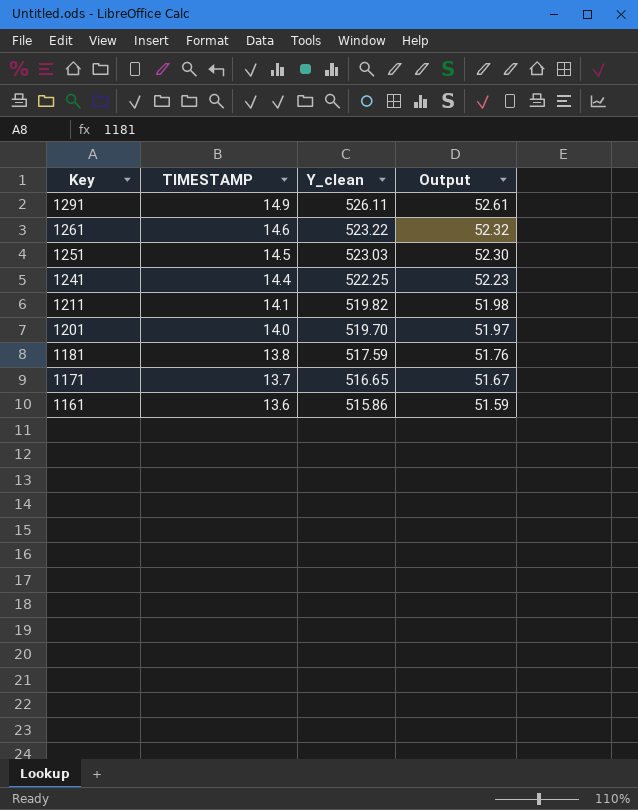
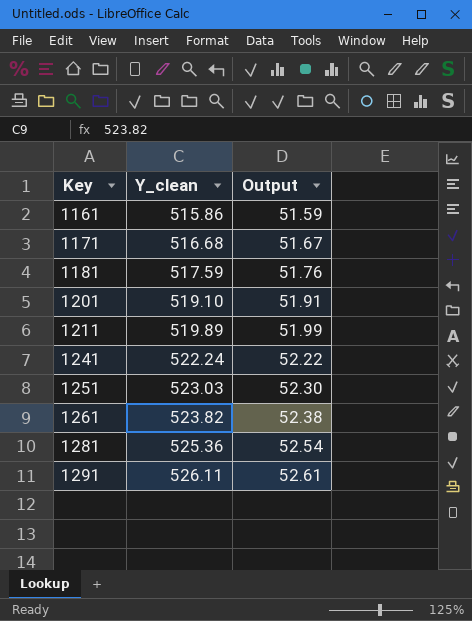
row order: Key descending -> Key ascending
column TIMESTAMP | position: 2 -> none
1171 | Y_clean: 516.65 -> 516.68
1201 | Y_clean: 519.70 -> 519.10
1201 | Output: 51.97 -> 51.91
1211 | Y_clean: 519.82 -> 519.89
1211 | Output: 51.98 -> 51.99
1241 | Y_clean: 522.25 -> 522.24
1241 | Output: 52.23 -> 52.22
1261 | Y_clean: 523.22 -> 523.82
1261 | Output: 52.32 -> 52.38
row 1281: none -> 525.36 | 52.54

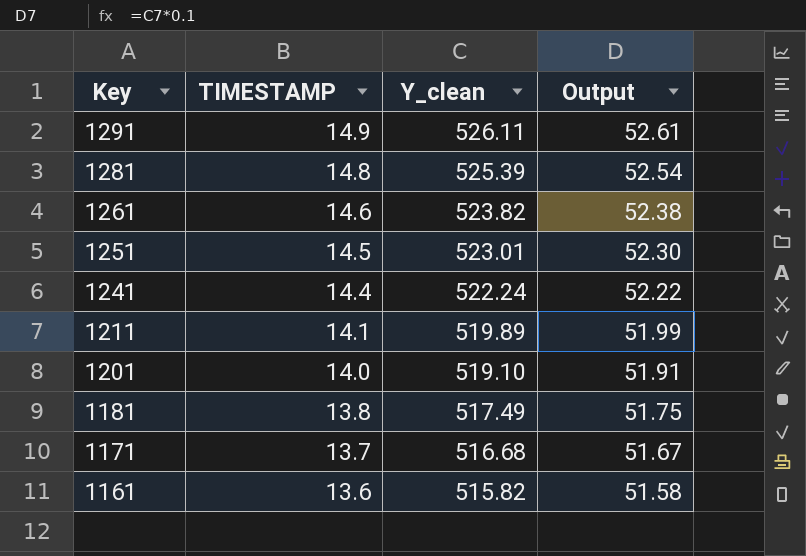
row order: Key ascending -> Key descending
column TIMESTAMP | position: none -> 2
1281 | Y_clean: 525.36 -> 525.39
1251 | Y_clean: 523.03 -> 523.01
1181 | Y_clean: 517.59 -> 517.49
1181 | Output: 51.76 -> 51.75
1161 | Y_clean: 515.86 -> 515.82
1161 | Output: 51.59 -> 51.58

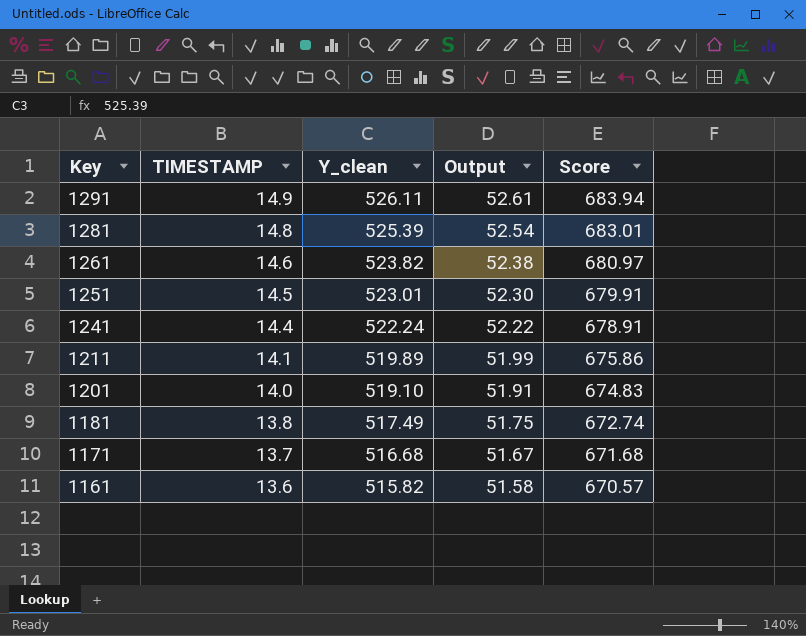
column Score | formula: none -> [Y_clean] * 1.3

